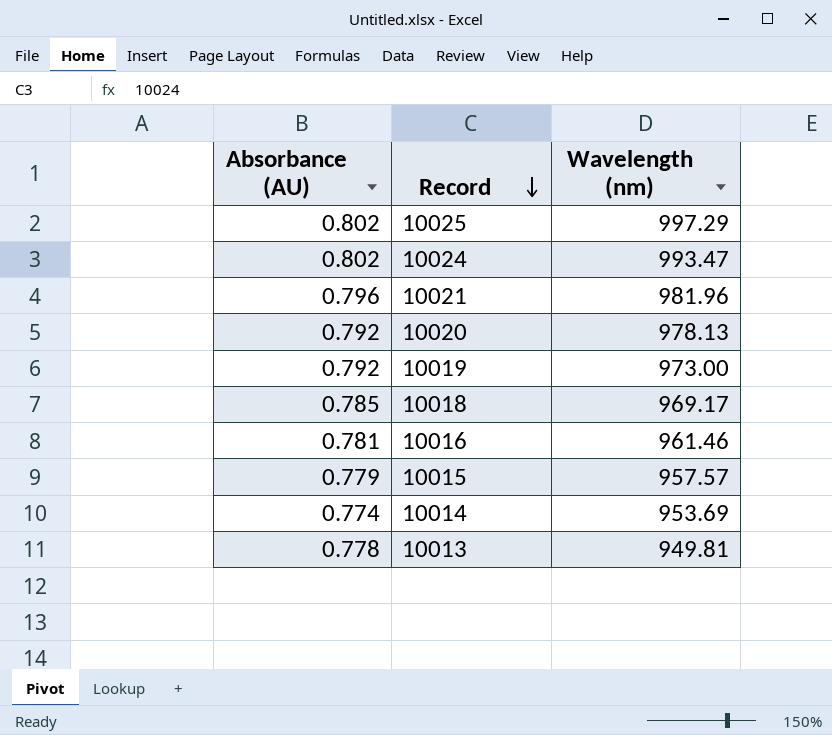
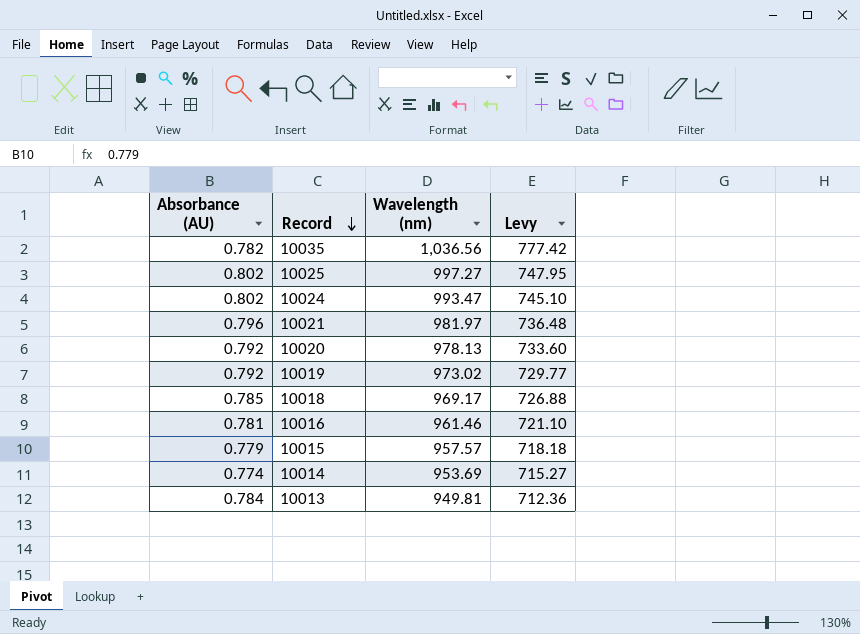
column Levy | formula: none -> [Wavelength (nm)] * 0.75
row 10035: none -> 0.782 | 1,036.56 | 777.42
10025 | Wavelength (nm): 997.29 -> 997.27
10021 | Wavelength (nm): 981.96 -> 981.97
10019 | Wavelength (nm): 973.00 -> 973.02
10013 | Absorbance (AU): 0.778 -> 0.784

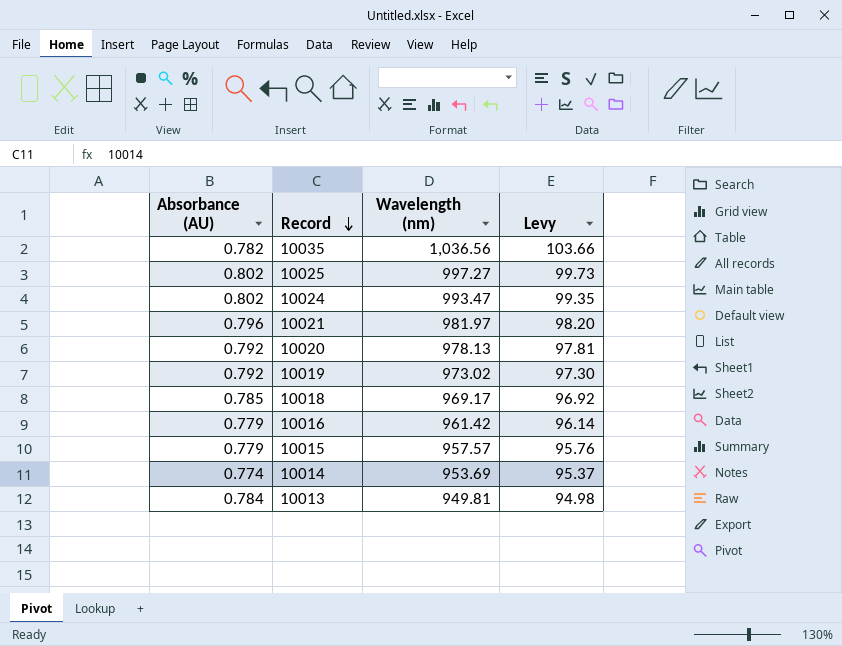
column Levy | formula: [Wavelength (nm)] * 0.75 -> [Wavelength (nm)] * 0.1
10016 | Absorbance (AU): 0.781 -> 0.779
10016 | Wavelength (nm): 961.46 -> 961.42

